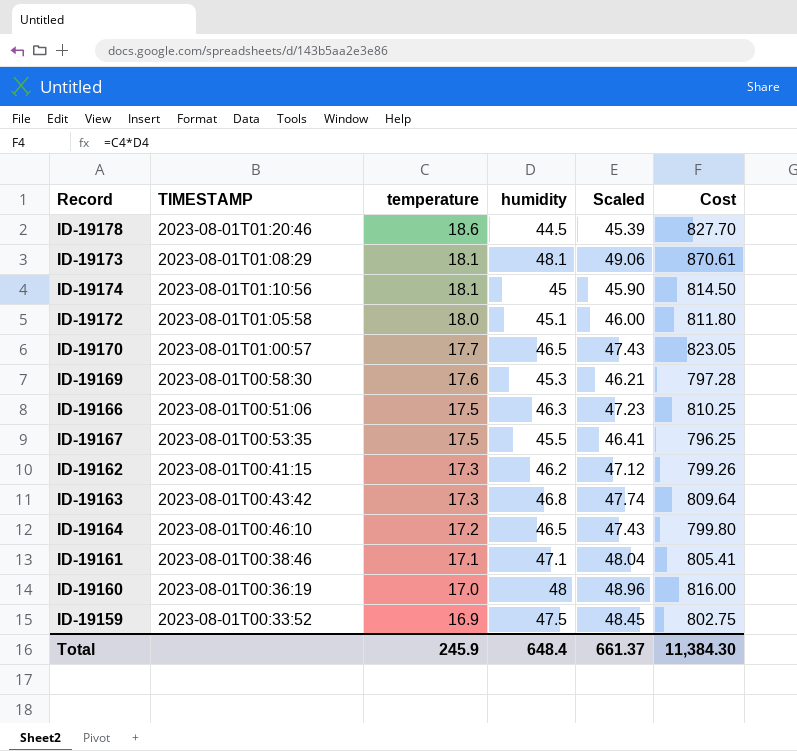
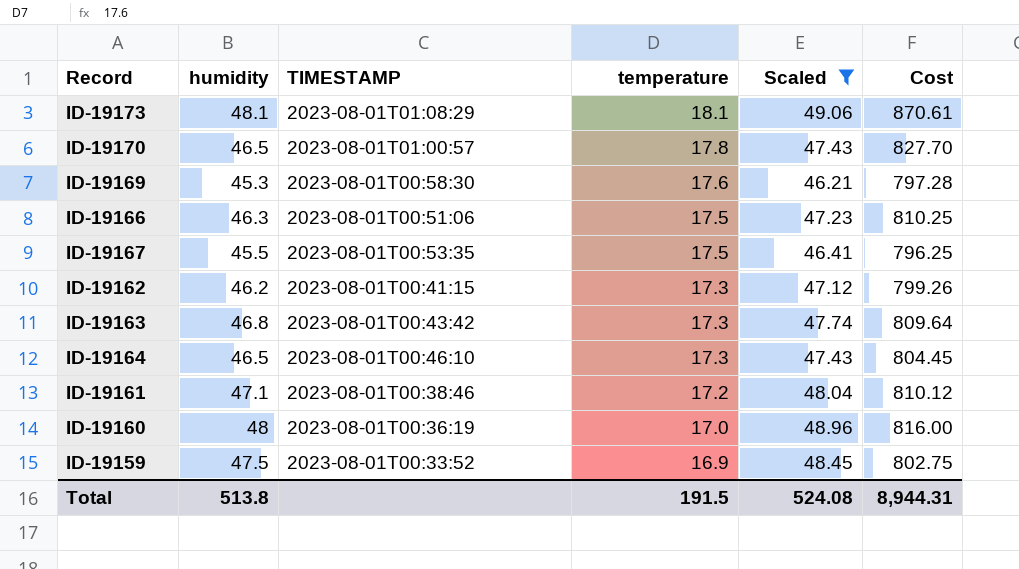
filter: none -> Scaled >= 46.21
column humidity | position: 4 -> 2
ID-19170 | temperature: 17.7 -> 17.8
ID-19170 | Cost: 823.05 -> 827.70
ID-19164 | temperature: 17.2 -> 17.3
ID-19164 | Cost: 799.80 -> 804.45
ID-19161 | temperature: 17.1 -> 17.2
ID-19161 | Cost: 805.41 -> 810.12
Total | humidity: 648.4 -> 513.8
Total | temperature: 245.9 -> 191.5
Total | Scaled: 661.37 -> 524.08
Total | Cost: 11,384.30 -> 8,944.31

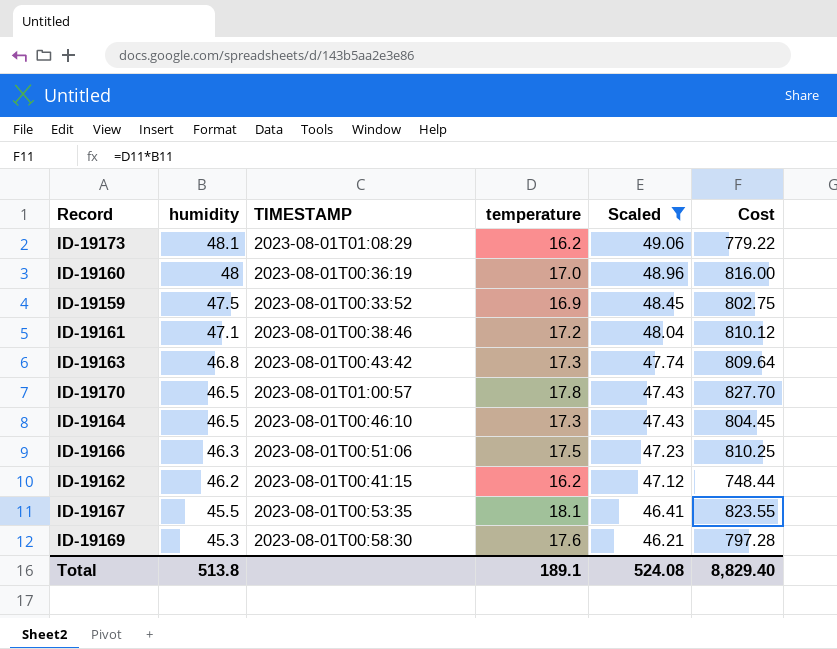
row order: temperature descending -> humidity descending
ID-19173 | temperature: 18.1 -> 16.2
ID-19173 | Cost: 870.61 -> 779.22
ID-19162 | temperature: 17.3 -> 16.2
ID-19162 | Cost: 799.26 -> 748.44
ID-19167 | temperature: 17.5 -> 18.1
ID-19167 | Cost: 796.25 -> 823.55
Total | temperature: 191.5 -> 189.1
Total | Cost: 8,944.31 -> 8,829.40

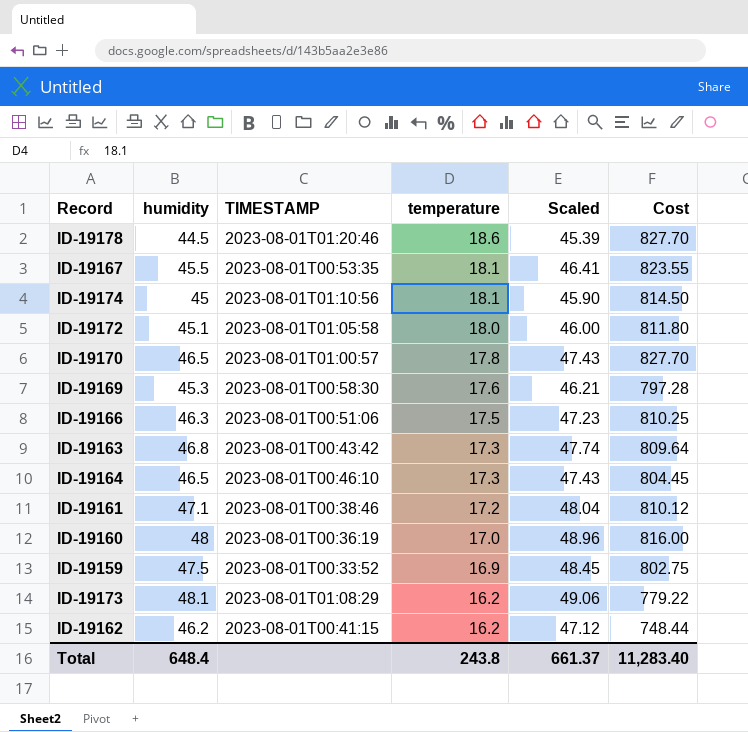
filter: Scaled >= 46.21 -> none
row order: humidity descending -> temperature descending
Total | humidity: 513.8 -> 648.4
Total | temperature: 189.1 -> 243.8
Total | Scaled: 524.08 -> 661.37
Total | Cost: 8,829.40 -> 11,283.40

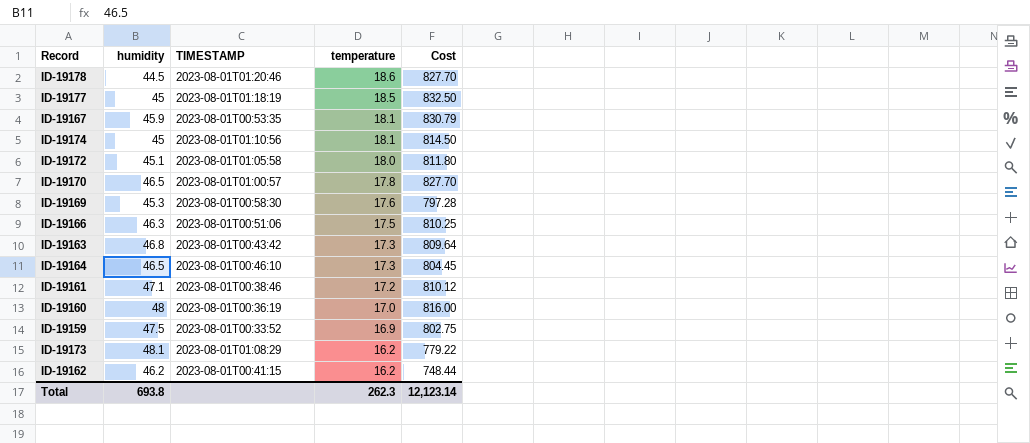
column Scaled | formula: [humidity] * 1.02 -> none
row ID-19177: none -> 45 | 2023-08-01T01:18:19 | 18.5 | 832.50
ID-19167 | humidity: 45.5 -> 45.9
ID-19167 | Cost: 823.55 -> 830.79
Total | humidity: 648.4 -> 693.8
Total | temperature: 243.8 -> 262.3
Total | Cost: 11,283.40 -> 12,123.14

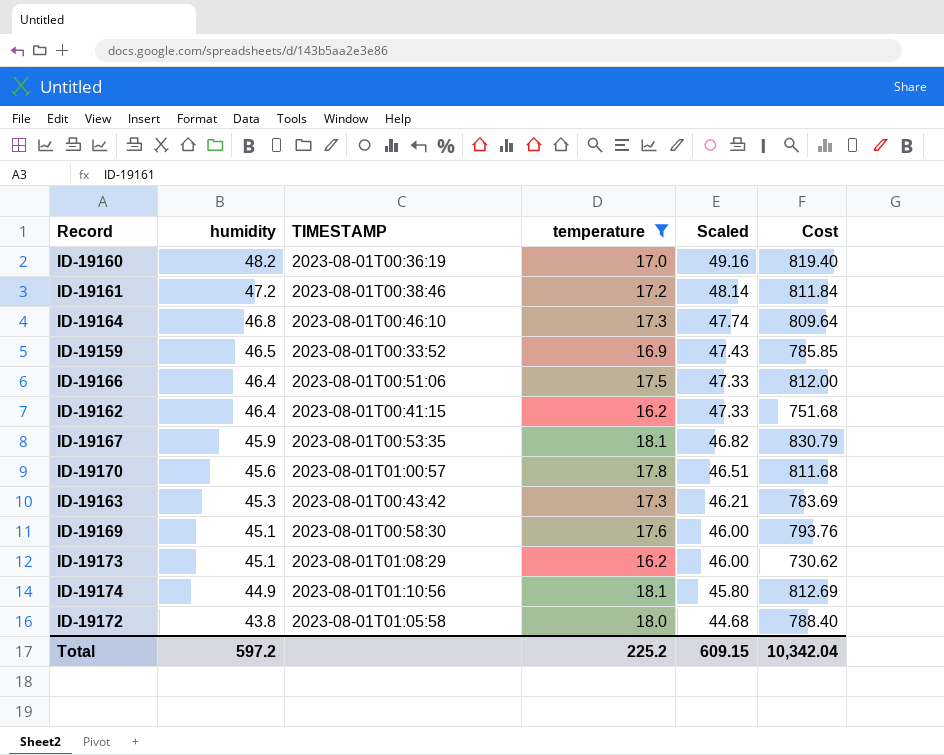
filter: none -> temperature <= 18.1
row order: temperature descending -> humidity descending
column Scaled | formula: none -> [humidity] * 1.02
ID-19160 | humidity: 48 -> 48.2
ID-19160 | Cost: 816.00 -> 819.40
ID-19161 | humidity: 47.1 -> 47.2
ID-19161 | Cost: 810.12 -> 811.84
ID-19164 | humidity: 46.5 -> 46.8
ID-19164 | Cost: 804.45 -> 809.64
ID-19159 | humidity: 47.5 -> 46.5
ID-19159 | Cost: 802.75 -> 785.85
ID-19166 | humidity: 46.3 -> 46.4
ID-19166 | Cost: 810.25 -> 812.00
ID-19162 | humidity: 46.2 -> 46.4
ID-19162 | Cost: 748.44 -> 751.68
ID-19170 | humidity: 46.5 -> 45.6
ID-19170 | Cost: 827.70 -> 811.68
ID-19163 | humidity: 46.8 -> 45.3
ID-19163 | Cost: 809.64 -> 783.69
ID-19169 | humidity: 45.3 -> 45.1
ID-19169 | Cost: 797.28 -> 793.76
ID-19173 | humidity: 48.1 -> 45.1
ID-19173 | Cost: 779.22 -> 730.62
ID-19174 | humidity: 45 -> 44.9
ID-19174 | Cost: 814.50 -> 812.69
ID-19172 | humidity: 45.1 -> 43.8
ID-19172 | Cost: 811.80 -> 788.40
Total | humidity: 693.8 -> 597.2
Total | temperature: 262.3 -> 225.2
Total | Cost: 12,123.14 -> 10,342.04

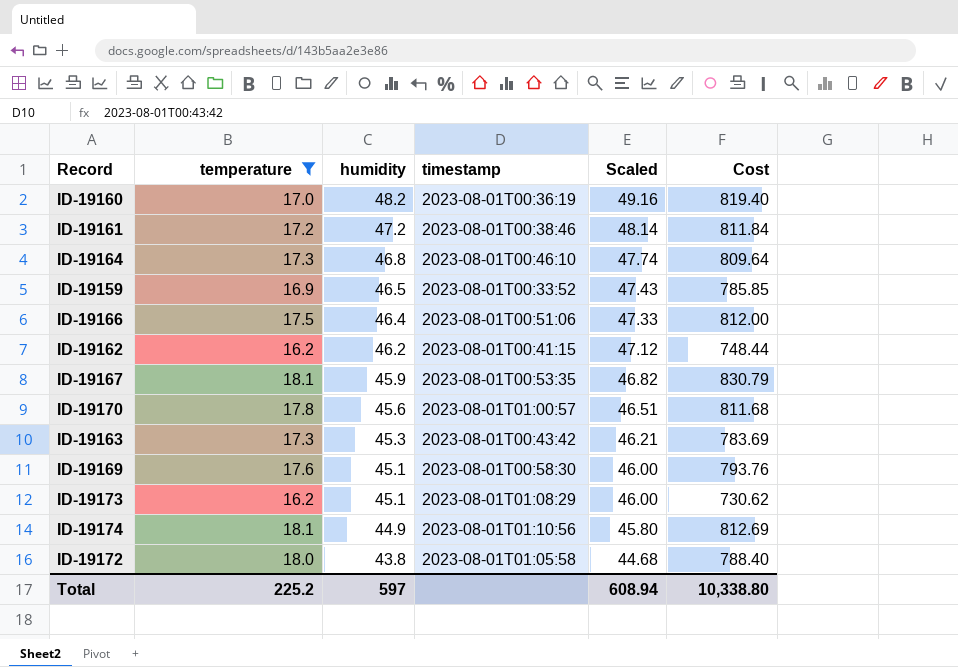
column temperature | position: 4 -> 2
column name: TIMESTAMP -> timestamp
ID-19162 | humidity: 46.4 -> 46.2
ID-19162 | Scaled: 47.33 -> 47.12
ID-19162 | Cost: 751.68 -> 748.44
Total | humidity: 597.2 -> 597
Total | Scaled: 609.15 -> 608.94
Total | Cost: 10,342.04 -> 10,338.80

